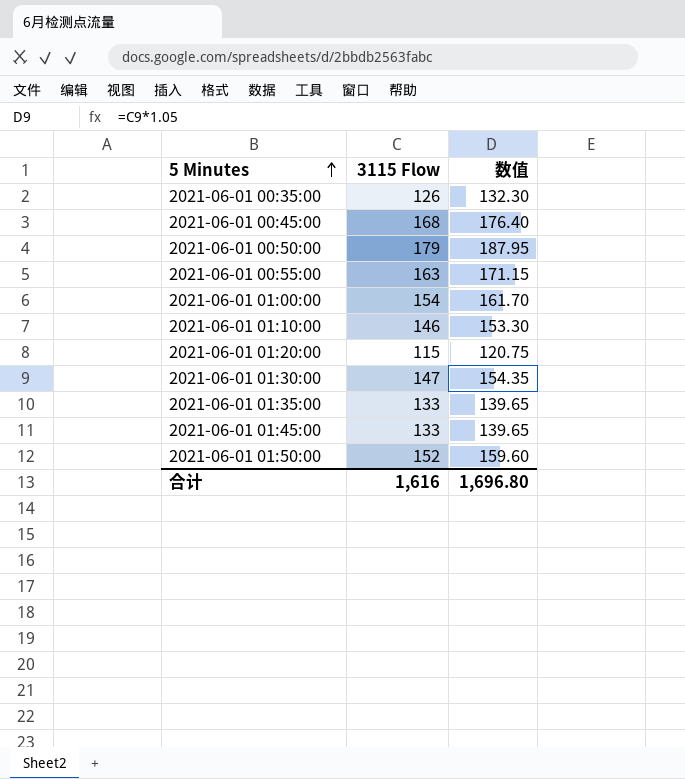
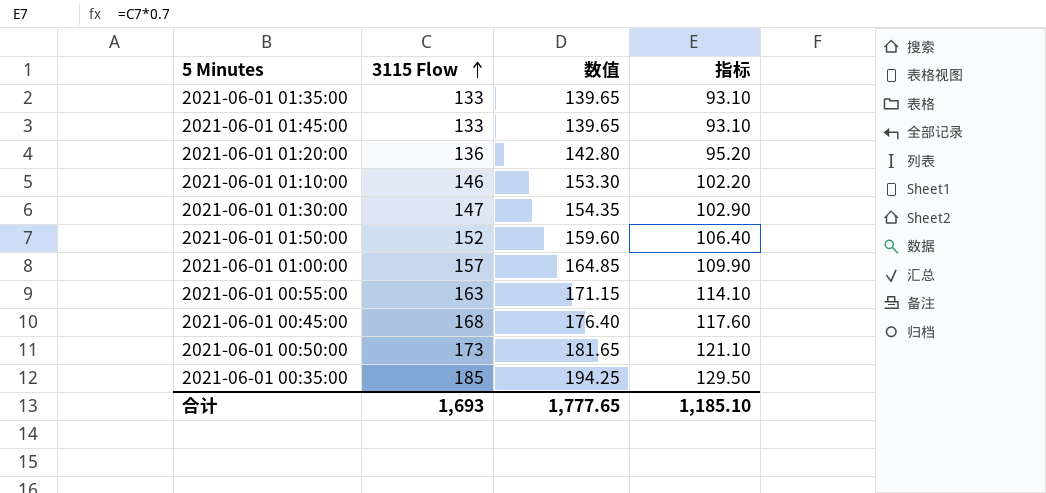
row order: 5 Minutes ascending -> 3115 Flow ascending
column 指标 | formula: none -> [3115 Flow] * 0.7
2021-06-01 01:20:00 | 3115 Flow: 115 -> 136
2021-06-01 01:20:00 | 数值: 120.75 -> 142.80
2021-06-01 01:00:00 | 3115 Flow: 154 -> 157
2021-06-01 01:00:00 | 数值: 161.70 -> 164.85
2021-06-01 00:50:00 | 3115 Flow: 179 -> 173
2021-06-01 00:50:00 | 数值: 187.95 -> 181.65
2021-06-01 00:35:00 | 3115 Flow: 126 -> 185
2021-06-01 00:35:00 | 数值: 132.30 -> 194.25
合计 | 3115 Flow: 1,616 -> 1,693
合计 | 数值: 1,696.80 -> 1,777.65

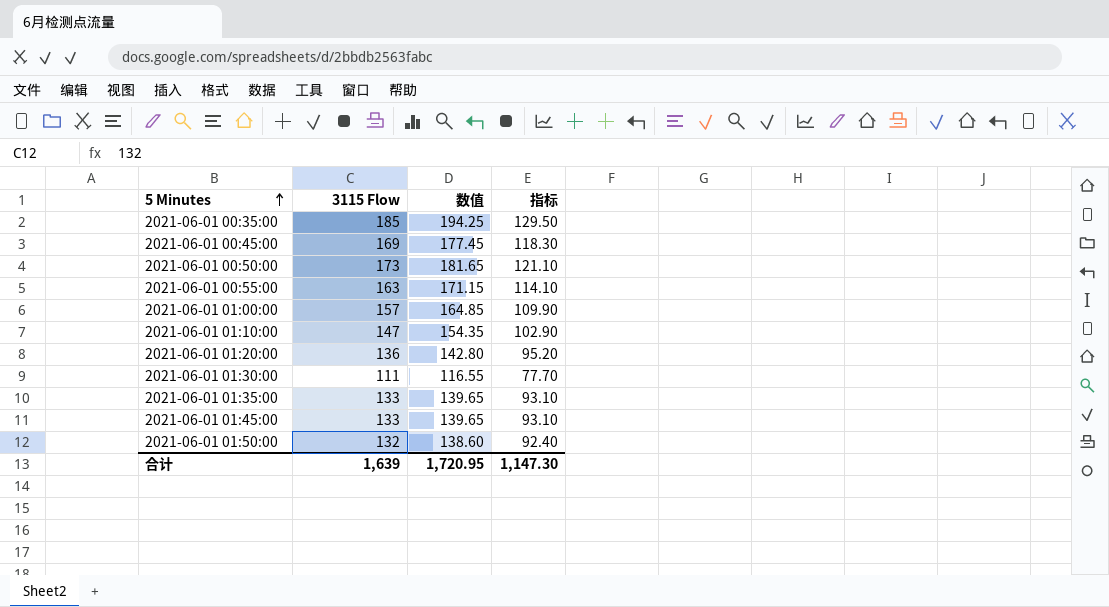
row order: 3115 Flow ascending -> 5 Minutes ascending
2021-06-01 00:45:00 | 3115 Flow: 168 -> 169
2021-06-01 00:45:00 | 数值: 176.40 -> 177.45
2021-06-01 00:45:00 | 指标: 117.60 -> 118.30
2021-06-01 01:10:00 | 3115 Flow: 146 -> 147
2021-06-01 01:10:00 | 数值: 153.30 -> 154.35
2021-06-01 01:10:00 | 指标: 102.20 -> 102.90
2021-06-01 01:30:00 | 3115 Flow: 147 -> 111
2021-06-01 01:30:00 | 数值: 154.35 -> 116.55
2021-06-01 01:30:00 | 指标: 102.90 -> 77.70
2021-06-01 01:50:00 | 3115 Flow: 152 -> 132
2021-06-01 01:50:00 | 数值: 159.60 -> 138.60
2021-06-01 01:50:00 | 指标: 106.40 -> 92.40
合计 | 3115 Flow: 1,693 -> 1,639
合计 | 数值: 1,777.65 -> 1,720.95
合计 | 指标: 1,185.10 -> 1,147.30

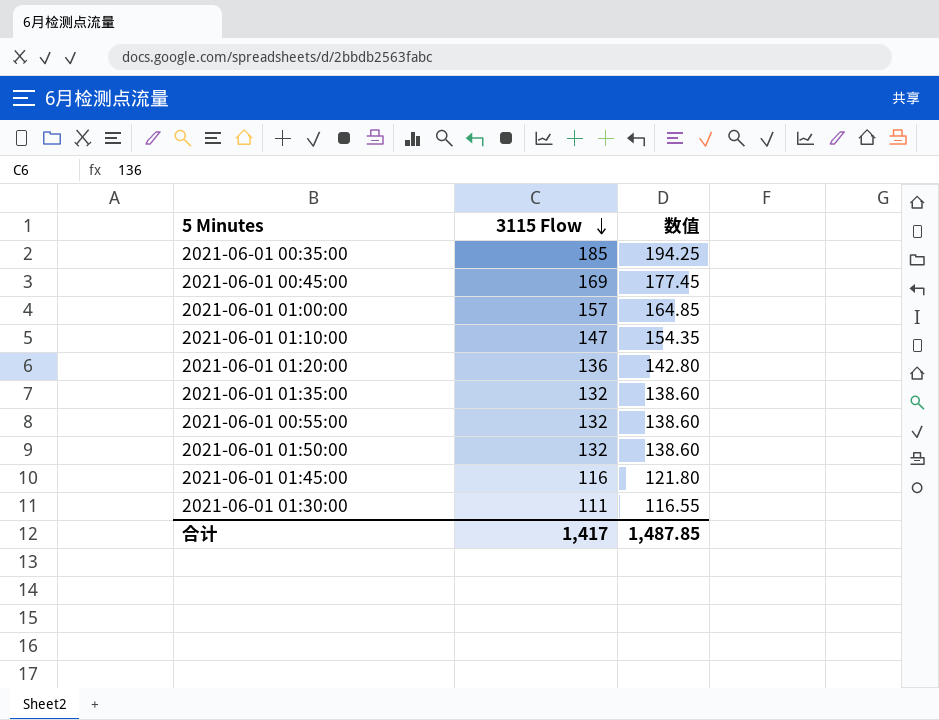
row order: 5 Minutes ascending -> 3115 Flow descending
column 指标 | formula: [3115 Flow] * 0.7 -> none
row 2021-06-01 00:50:00: 173 | 181.65 | 121.10 -> none
2021-06-01 01:35:00 | 3115 Flow: 133 -> 132
2021-06-01 01:35:00 | 数值: 139.65 -> 138.60
2021-06-01 00:55:00 | 3115 Flow: 163 -> 132
2021-06-01 00:55:00 | 数值: 171.15 -> 138.60
2021-06-01 01:45:00 | 3115 Flow: 133 -> 116
2021-06-01 01:45:00 | 数值: 139.65 -> 121.80
合计 | 3115 Flow: 1,639 -> 1,417
合计 | 数值: 1,720.95 -> 1,487.85

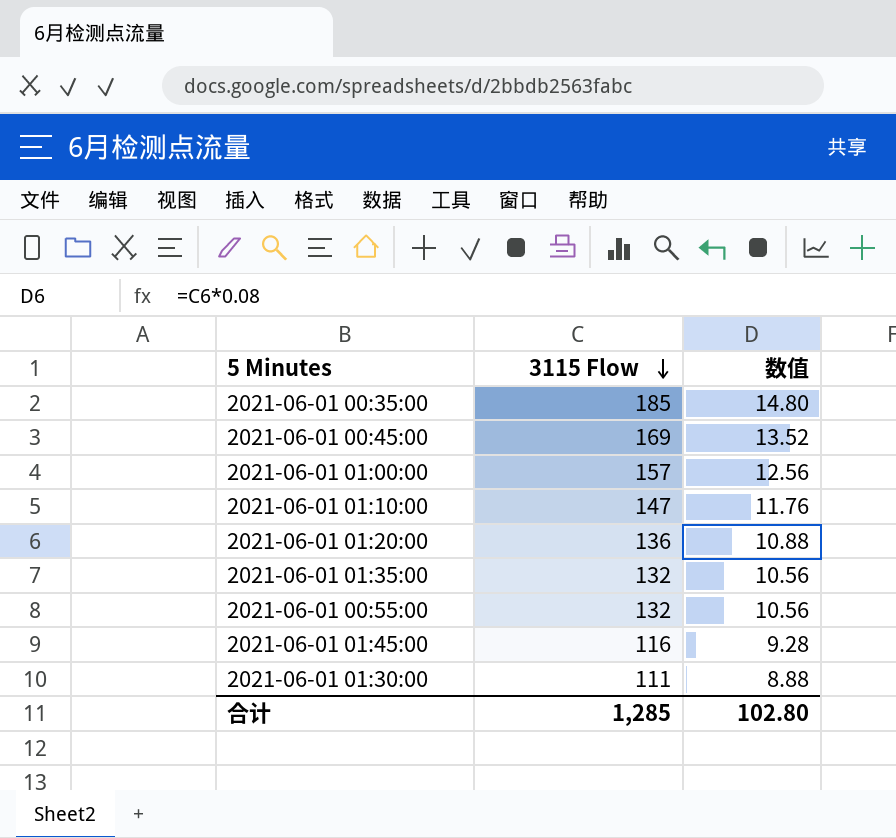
column 数值 | formula: [3115 Flow] * 1.05 -> [3115 Flow] * 0.08
row 2021-06-01 01:50:00: 132 | 138.60 -> none
合计 | 3115 Flow: 1,417 -> 1,285
合计 | 数值: 1,487.85 -> 102.80

